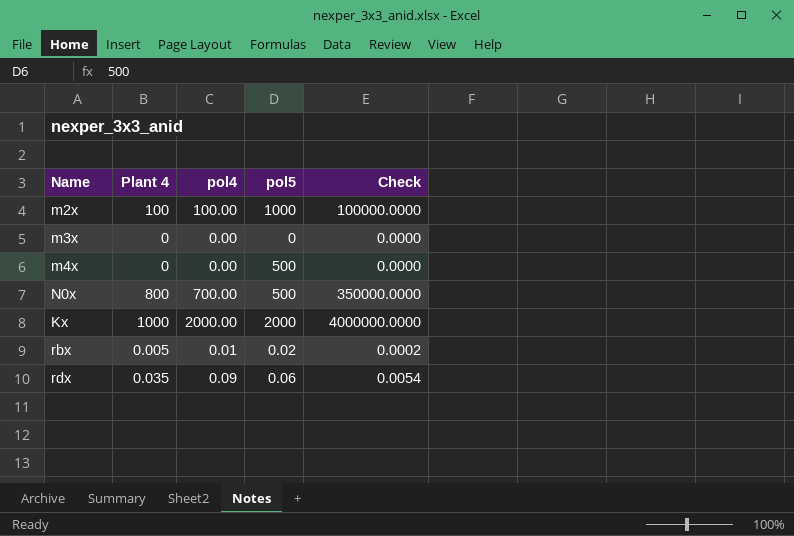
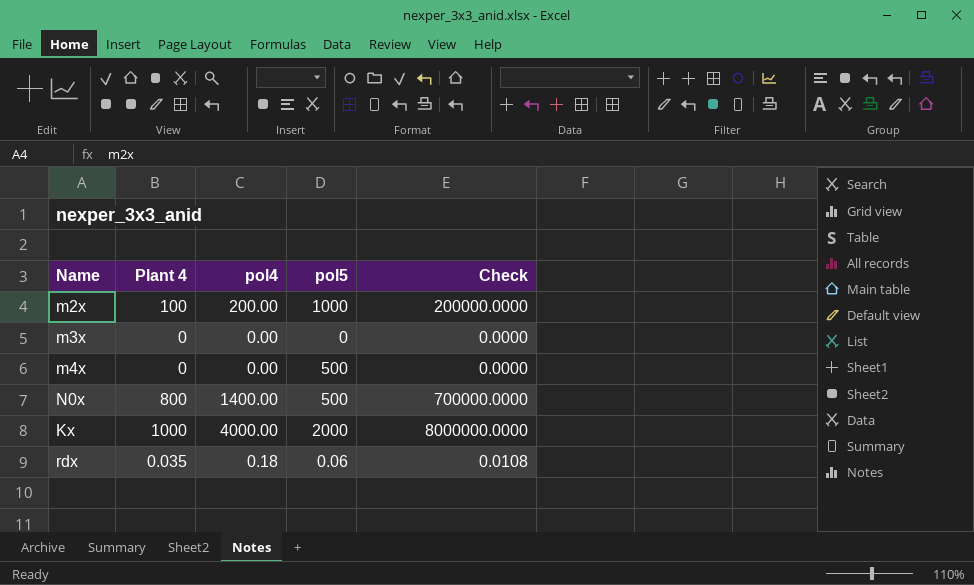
row rbx: 0.005 | 0.01 | 0.02 | 0.0002 -> none
m2x | pol4: 100.00 -> 200.00
m2x | Check: 100000.0000 -> 200000.0000
N0x | pol4: 700.00 -> 1400.00
N0x | Check: 350000.0000 -> 700000.0000
Kx | pol4: 2000.00 -> 4000.00
Kx | Check: 4000000.0000 -> 8000000.0000
rdx | pol4: 0.09 -> 0.18
rdx | Check: 0.0054 -> 0.0108

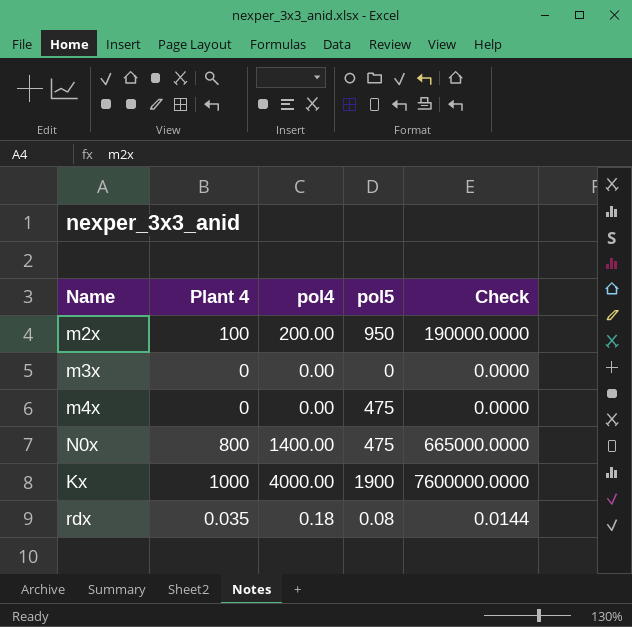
m2x | pol5: 1000 -> 950
m2x | Check: 200000.0000 -> 190000.0000
m4x | pol5: 500 -> 475
N0x | pol5: 500 -> 475
N0x | Check: 700000.0000 -> 665000.0000
Kx | pol5: 2000 -> 1900
Kx | Check: 8000000.0000 -> 7600000.0000
rdx | pol5: 0.06 -> 0.08
rdx | Check: 0.0108 -> 0.0144

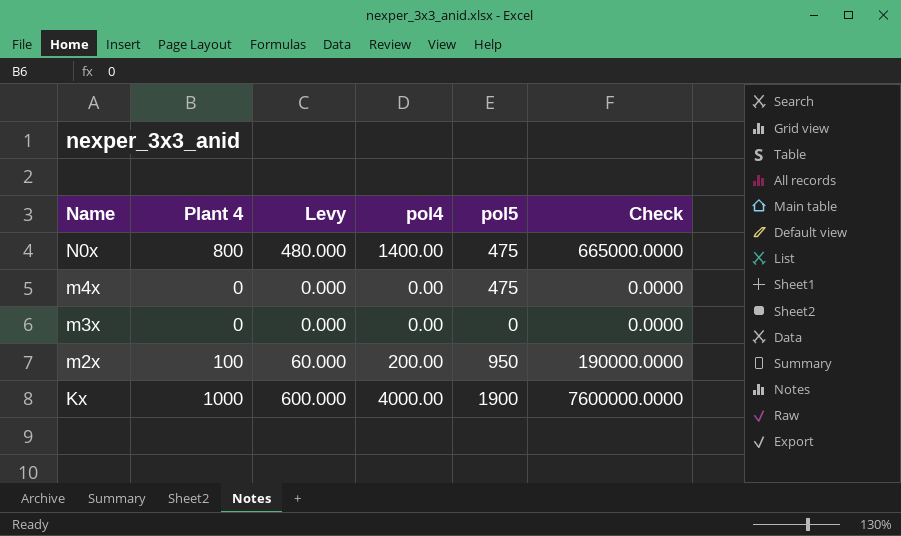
row order: none -> Name descending
column Levy | formula: none -> [Plant 4] * 0.6
row rdx: 0.035 | 0.18 | 0.08 | 0.0144 -> none

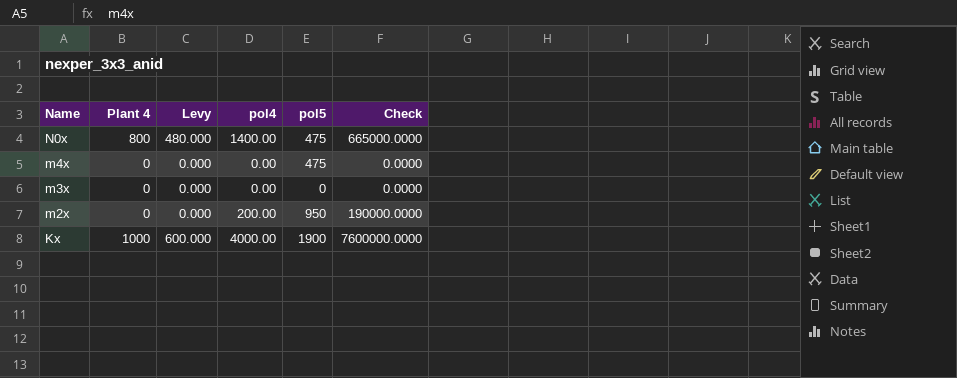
m2x | Plant 4: 100 -> 0
m2x | Levy: 60.000 -> 0.000

